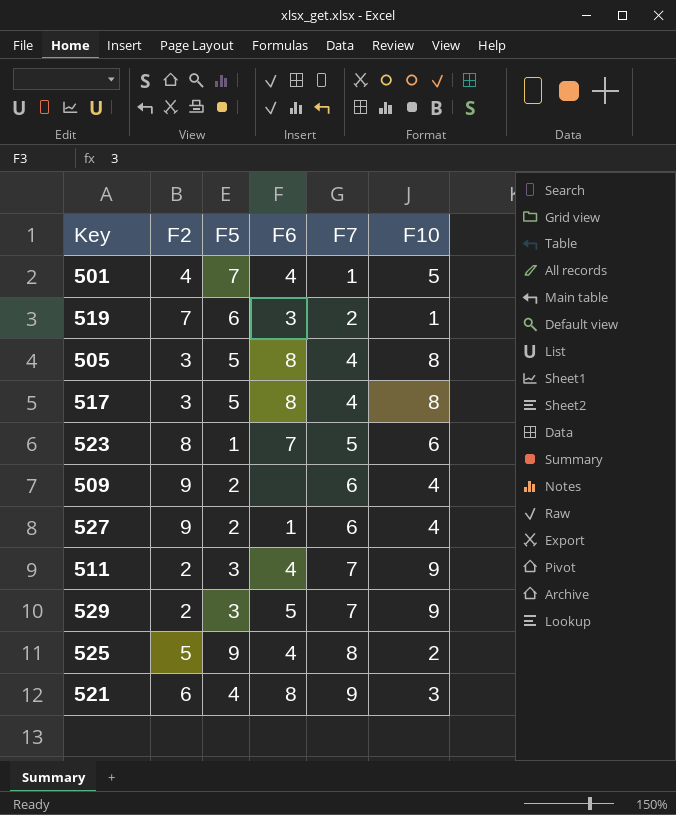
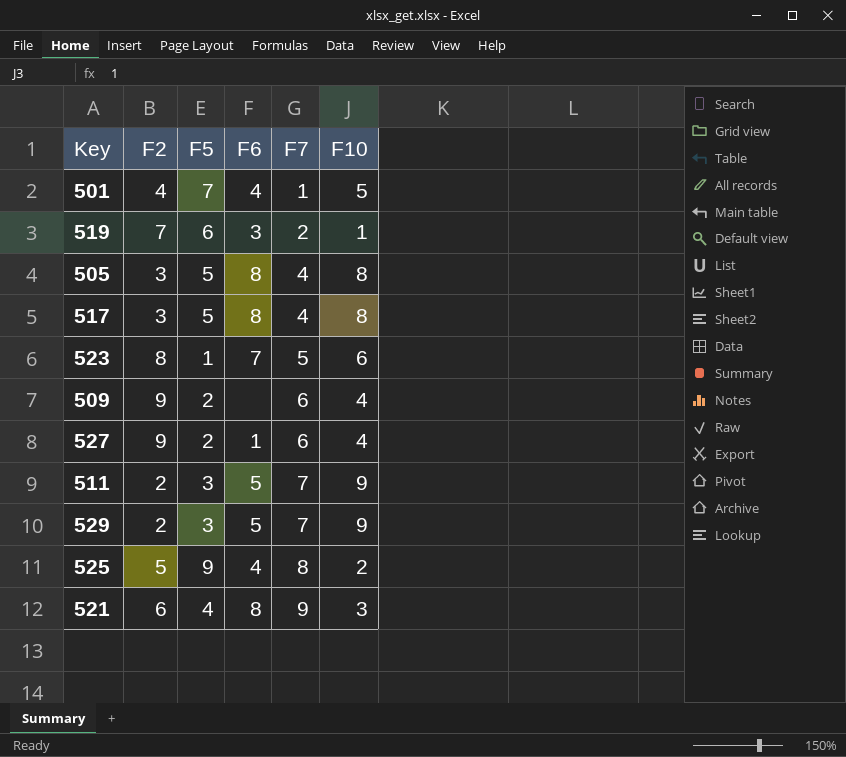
511 | F6: 4 -> 5

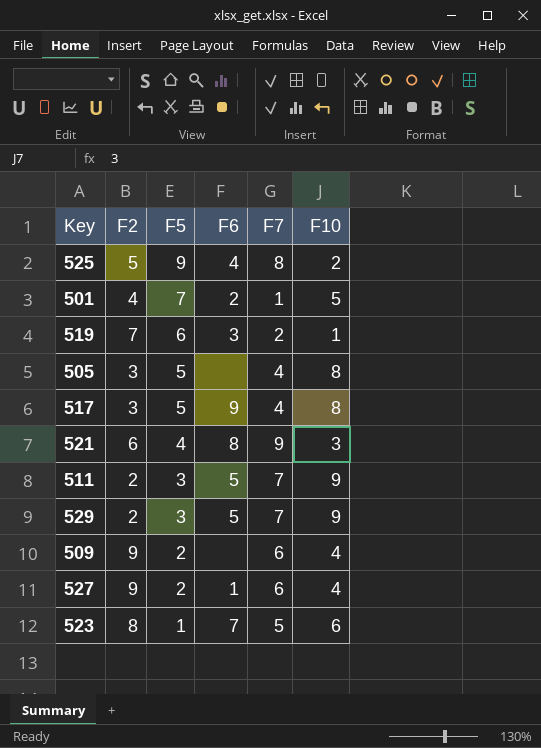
row order: F7 ascending -> F5 descending
501 | F6: 4 -> 2
505 | F6: 8 -> none
517 | F6: 8 -> 9

